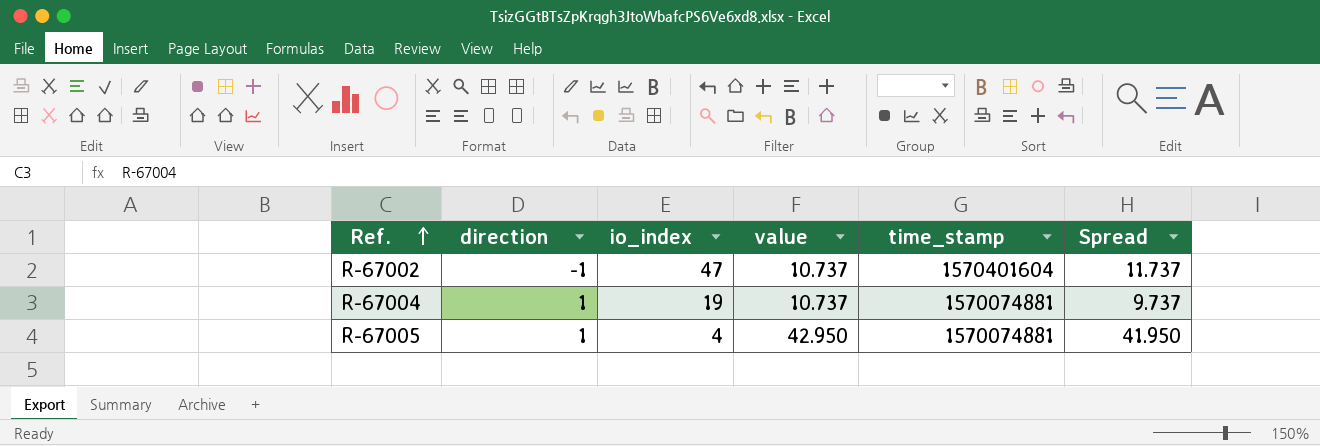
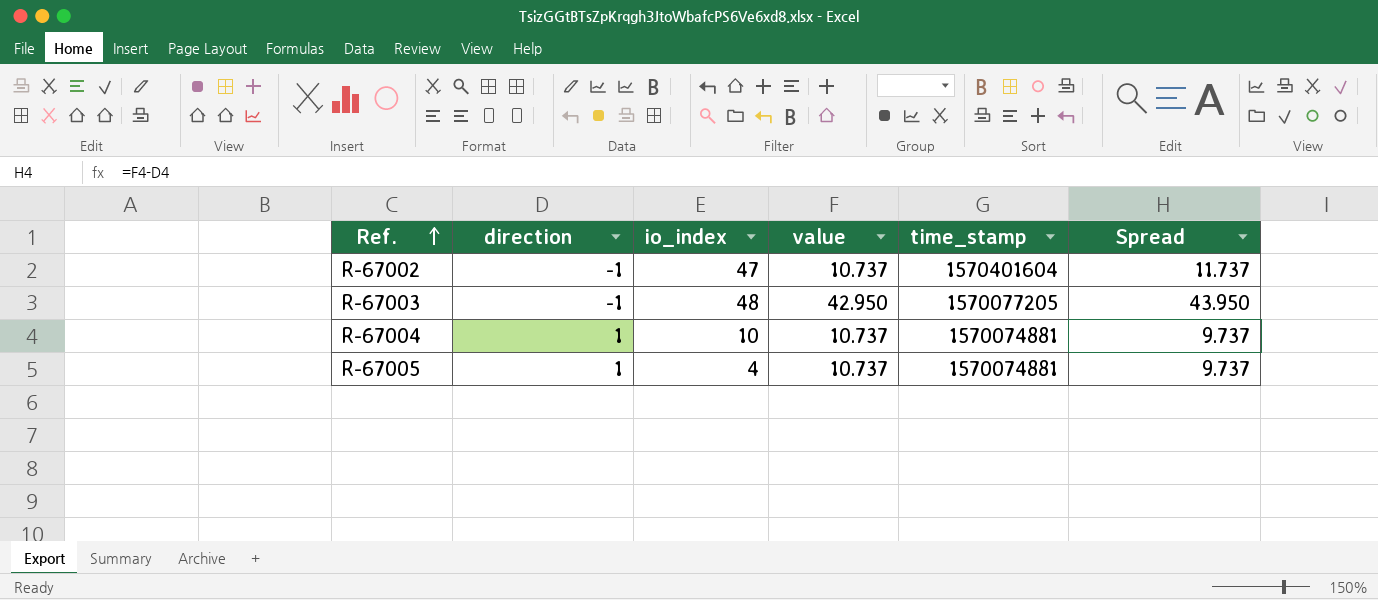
row R-67003: none -> -1 | 48 | 42.950 | 1570077205 | 43.950
R-67004 | io_index: 19 -> 10
R-67005 | value: 42.950 -> 10.737
R-67005 | Spread: 41.950 -> 9.737

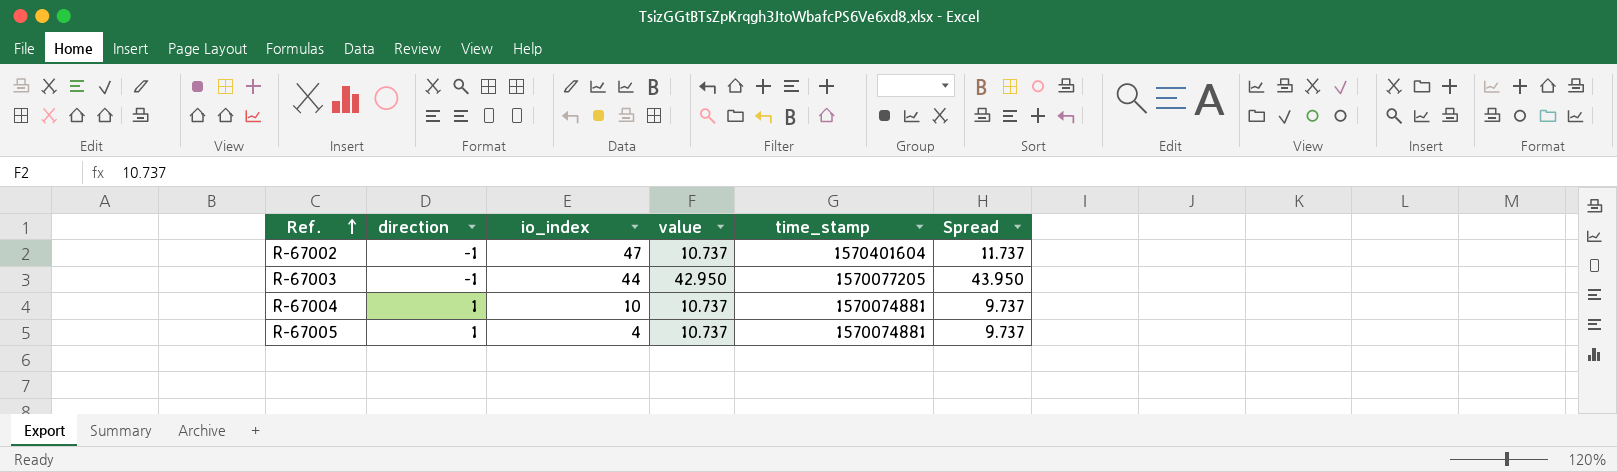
R-67003 | io_index: 48 -> 44

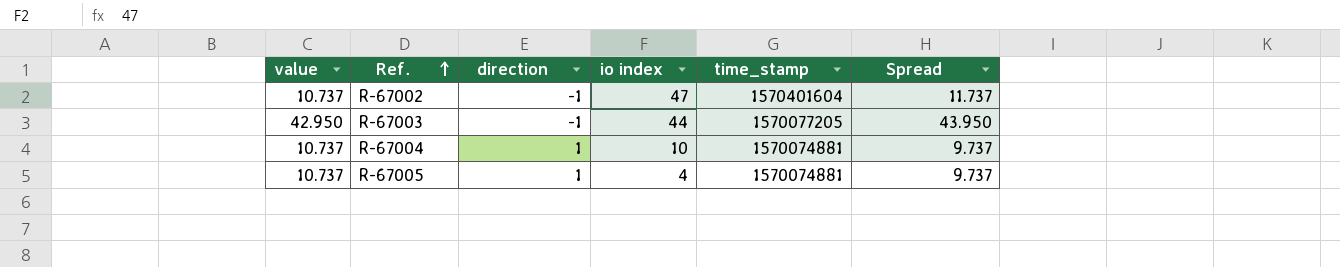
column value | position: 4 -> 1
column name: io_index -> io index

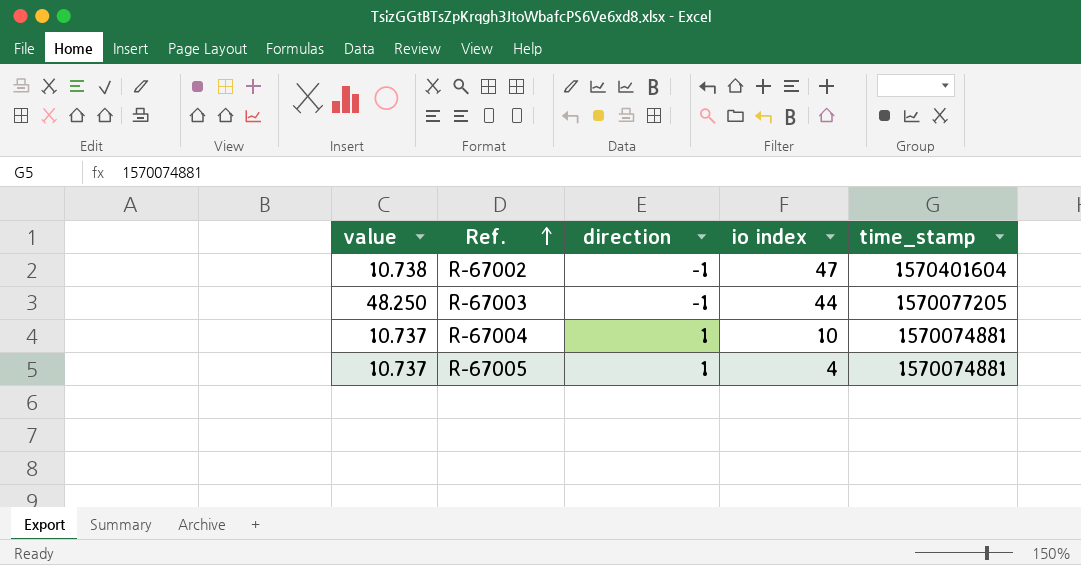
column Spread | formula: [value] - [direction] -> none
R-67002 | value: 10.737 -> 10.738
R-67003 | value: 42.950 -> 48.250

